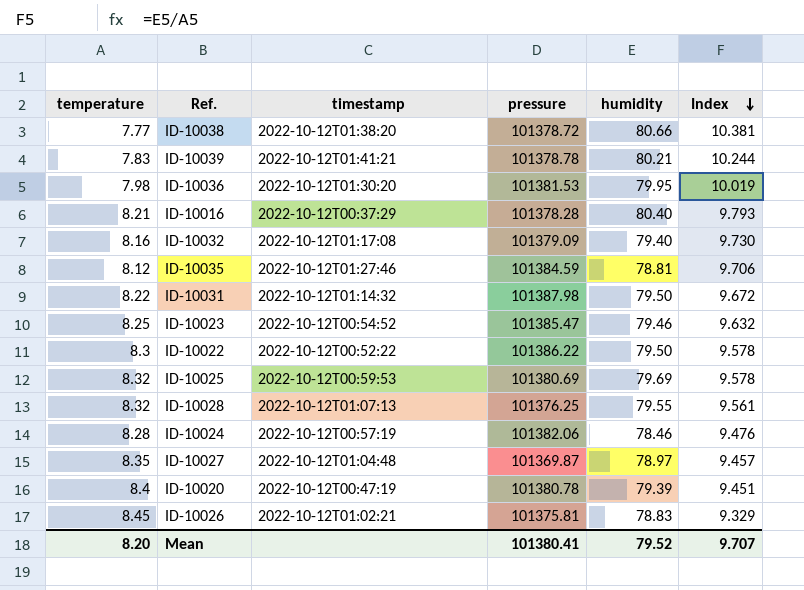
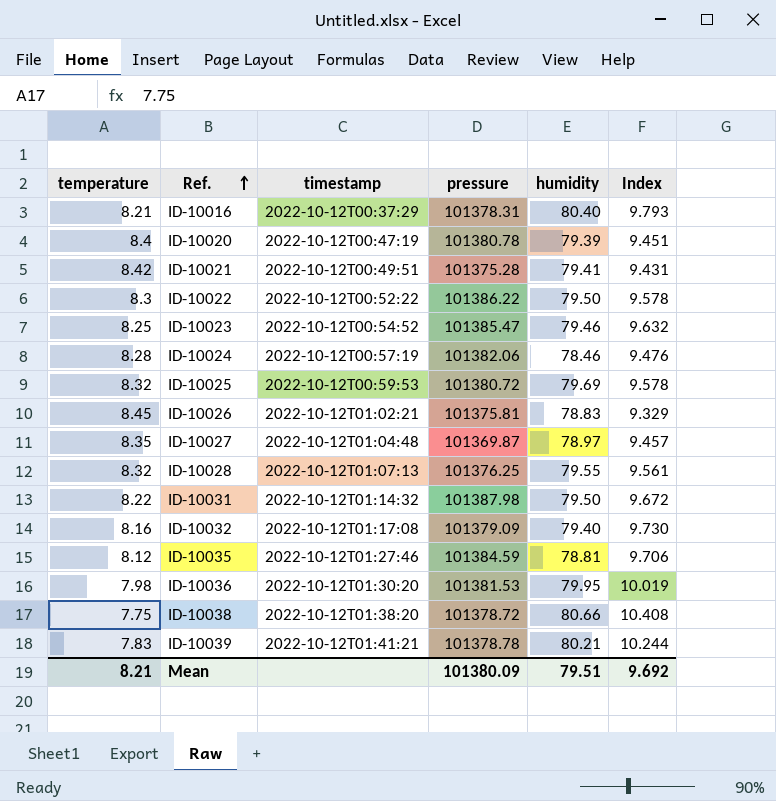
row order: Index descending -> Ref. ascending
ID-10016 | pressure: 101378.28 -> 101378.31
row ID-10021: none -> 8.42 | 2022-10-12T00:49:51 | 101375.28 | 79.41 | 9.431
ID-10025 | pressure: 101380.69 -> 101380.72
ID-10038 | temperature: 7.77 -> 7.75
ID-10038 | Index: 10.381 -> 10.408
Mean | temperature: 8.20 -> 8.21
Mean | pressure: 101380.41 -> 101380.09
Mean | humidity: 79.52 -> 79.51
Mean | Index: 9.707 -> 9.692

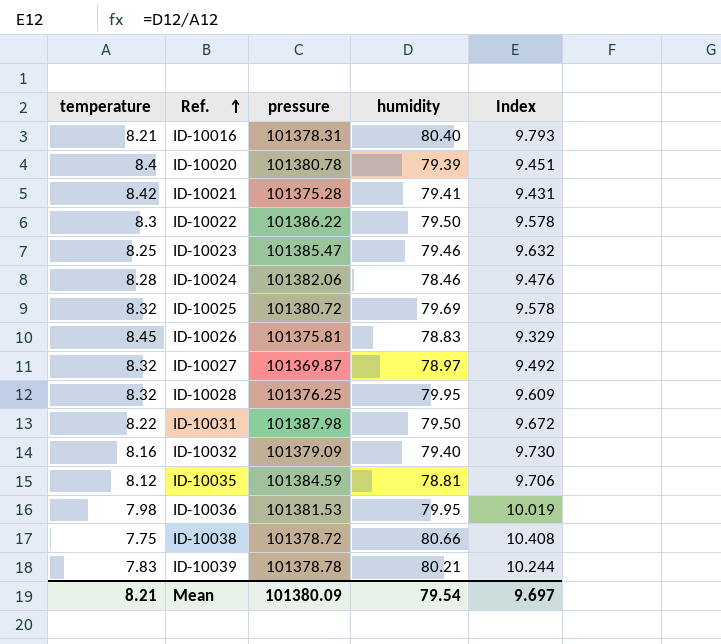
column timestamp | position: 3 -> none
ID-10027 | temperature: 8.35 -> 8.32
ID-10027 | Index: 9.457 -> 9.492
ID-10028 | humidity: 79.55 -> 79.95
ID-10028 | Index: 9.561 -> 9.609
Mean | humidity: 79.51 -> 79.54
Mean | Index: 9.692 -> 9.697

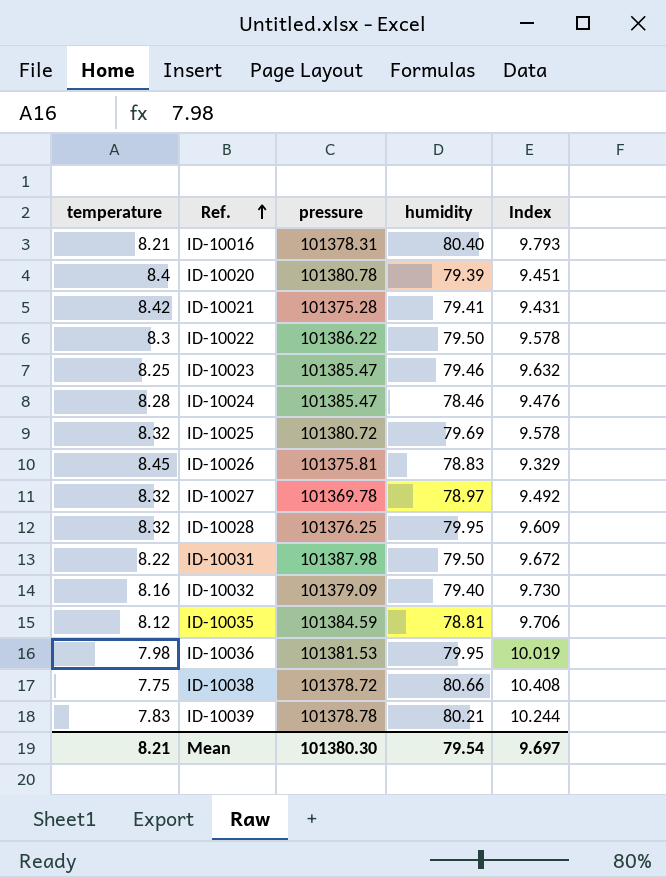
ID-10024 | pressure: 101382.06 -> 101385.47
ID-10027 | pressure: 101369.87 -> 101369.78
Mean | pressure: 101380.09 -> 101380.30

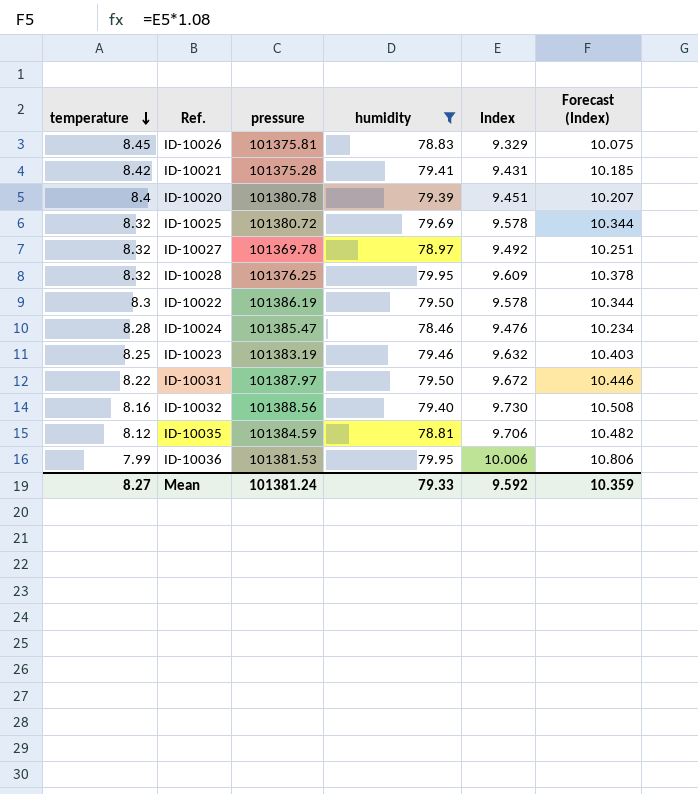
filter: none -> humidity <= 79.95
row order: Ref. ascending -> temperature descending
column Forecast (Index) | formula: none -> [Index] * 1.08
ID-10022 | pressure: 101386.22 -> 101386.19
ID-10023 | pressure: 101385.47 -> 101383.19
ID-10031 | pressure: 101387.98 -> 101387.97
ID-10032 | pressure: 101379.09 -> 101388.56
ID-10036 | temperature: 7.98 -> 7.99
ID-10036 | Index: 10.019 -> 10.006
Mean | temperature: 8.21 -> 8.27
Mean | pressure: 101380.30 -> 101381.24
Mean | humidity: 79.54 -> 79.33
Mean | Index: 9.697 -> 9.592

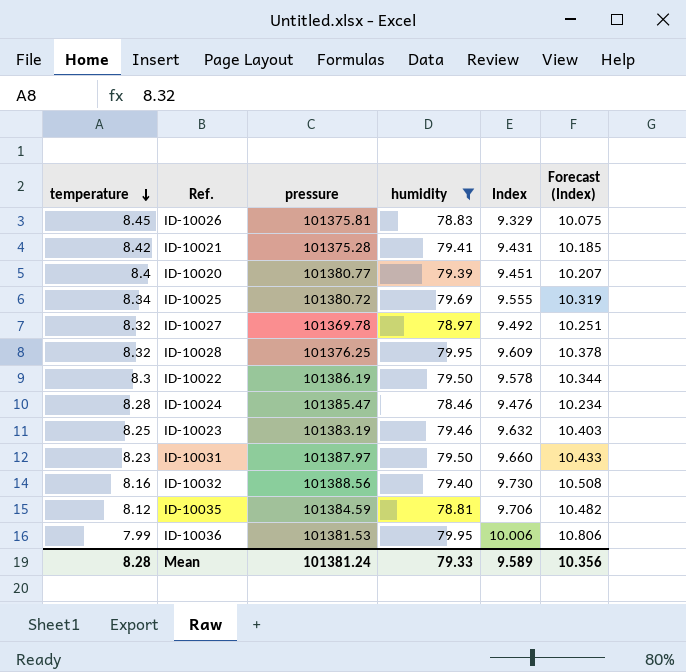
ID-10020 | pressure: 101380.78 -> 101380.77
ID-10025 | temperature: 8.32 -> 8.34
ID-10025 | Index: 9.578 -> 9.555
ID-10025 | Forecast (Index): 10.344 -> 10.319
ID-10031 | temperature: 8.22 -> 8.23
ID-10031 | Index: 9.672 -> 9.660
ID-10031 | Forecast (Index): 10.446 -> 10.433
Mean | temperature: 8.27 -> 8.28
Mean | Index: 9.592 -> 9.589
Mean | Forecast (Index): 10.359 -> 10.356

